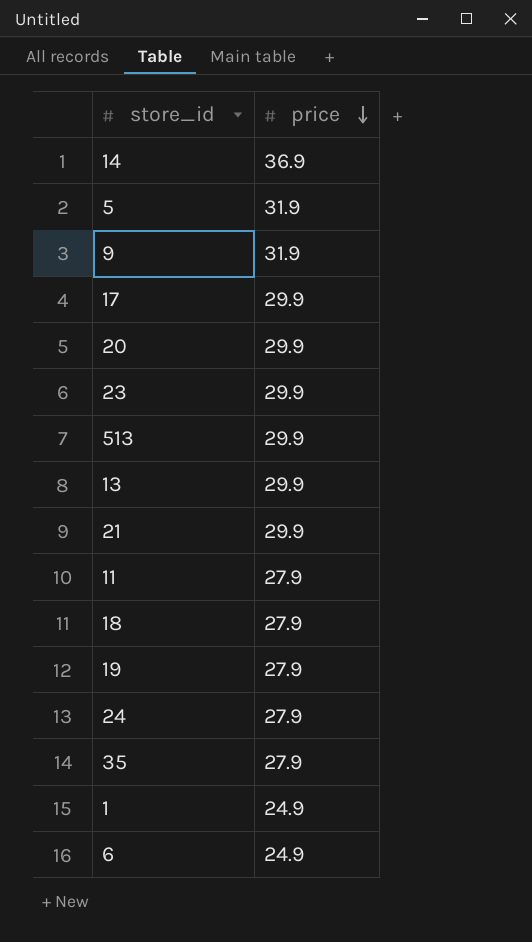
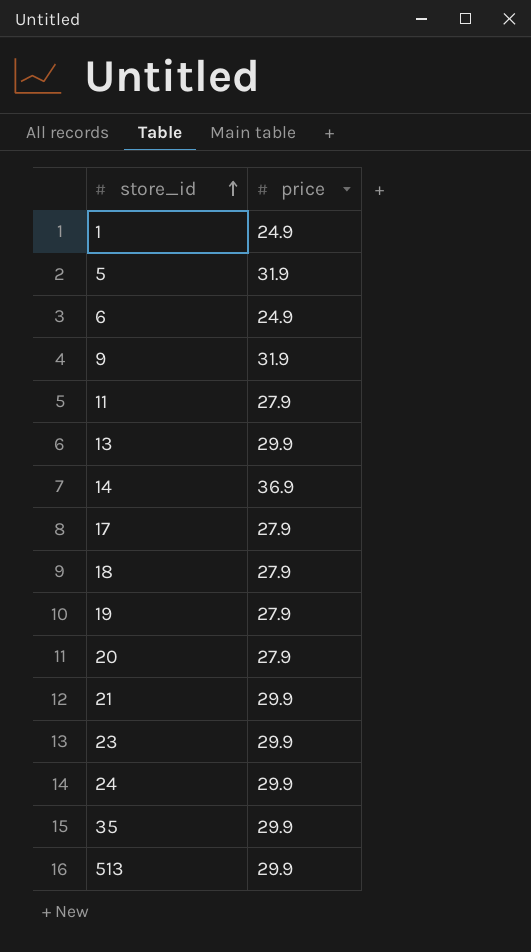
row order: price descending -> store_id ascending
17 | price: 29.9 -> 27.9
20 | price: 29.9 -> 27.9
24 | price: 27.9 -> 29.9
35 | price: 27.9 -> 29.9

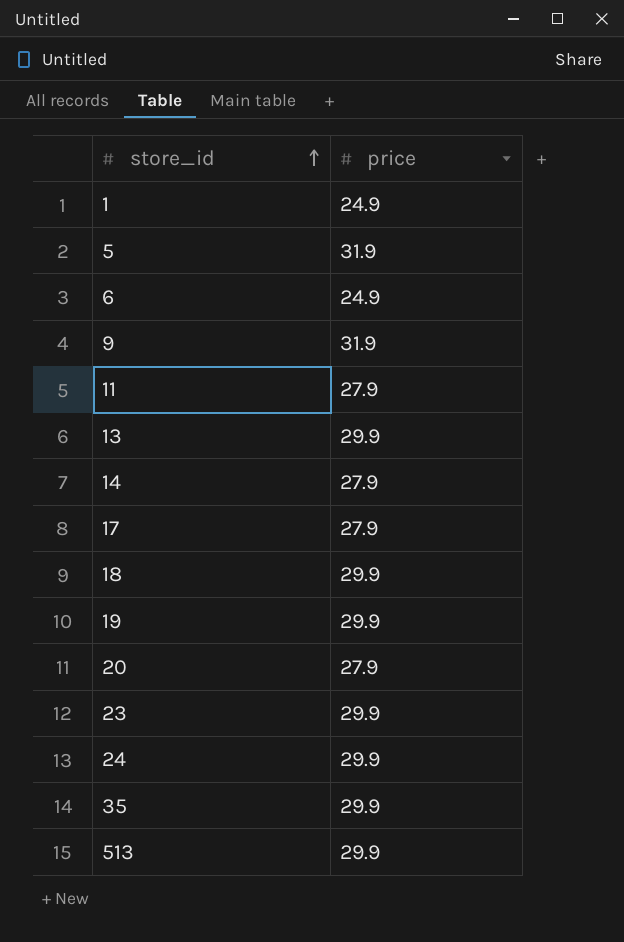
row 21: 29.9 -> none
14 | price: 36.9 -> 27.9
18 | price: 27.9 -> 29.9
19 | price: 27.9 -> 29.9

